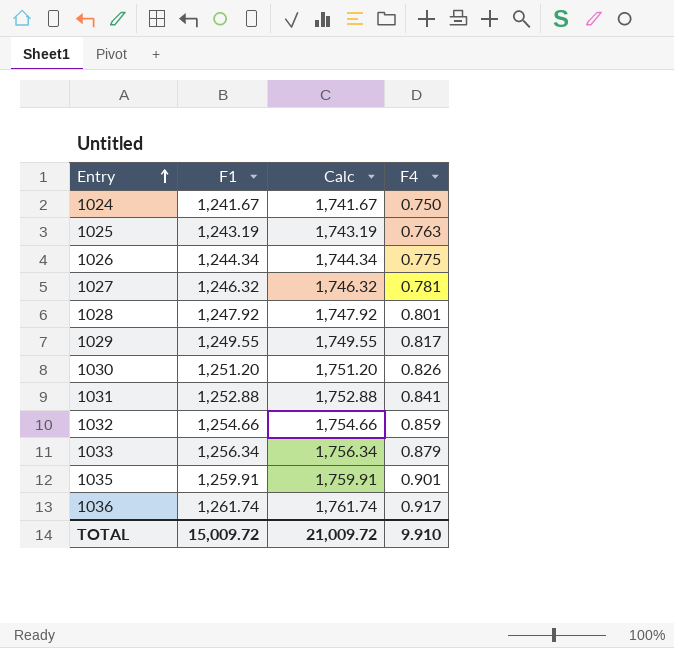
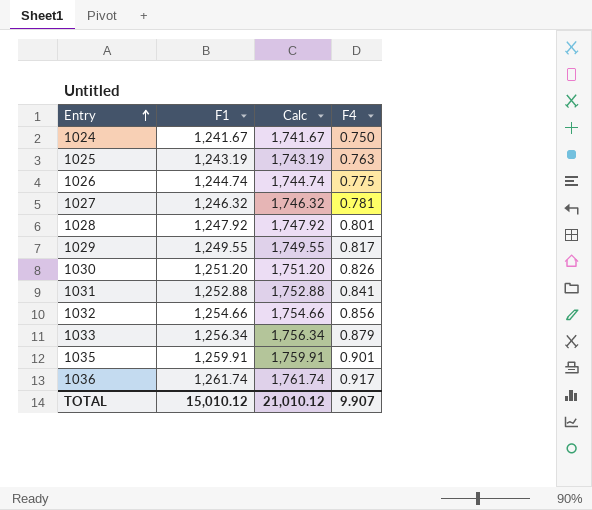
1026 | F1: 1,244.34 -> 1,244.74
1026 | Calc: 1,744.34 -> 1,744.74
1032 | F4: 0.859 -> 0.856
TOTAL | F1: 15,009.72 -> 15,010.12
TOTAL | Calc: 21,009.72 -> 21,010.12
TOTAL | F4: 9.910 -> 9.907

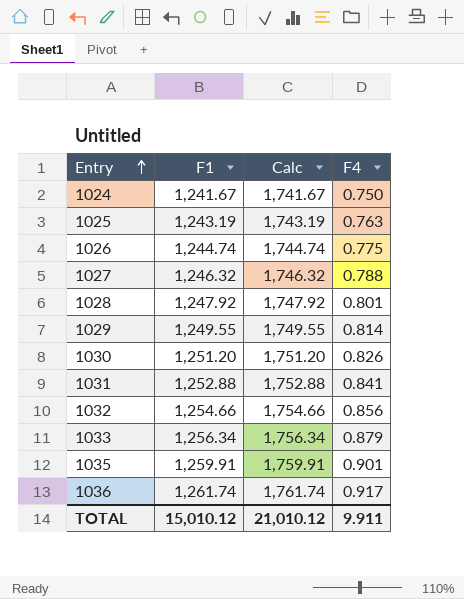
1027 | F4: 0.781 -> 0.788
1029 | F4: 0.817 -> 0.814
TOTAL | F4: 9.907 -> 9.911

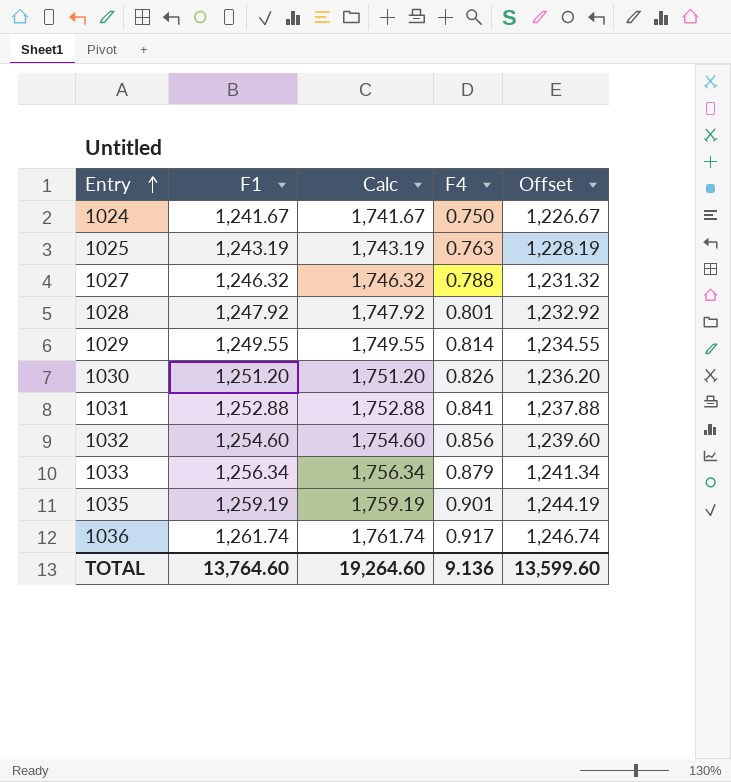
column Offset | formula: none -> [F1] - 15
row 1026: 1,244.74 | 1,744.74 | 0.775 -> none
1032 | F1: 1,254.66 -> 1,254.60
1032 | Calc: 1,754.66 -> 1,754.60
1035 | F1: 1,259.91 -> 1,259.19
1035 | Calc: 1,759.91 -> 1,759.19
TOTAL | F1: 15,010.12 -> 13,764.60
TOTAL | Calc: 21,010.12 -> 19,264.60
TOTAL | F4: 9.911 -> 9.136

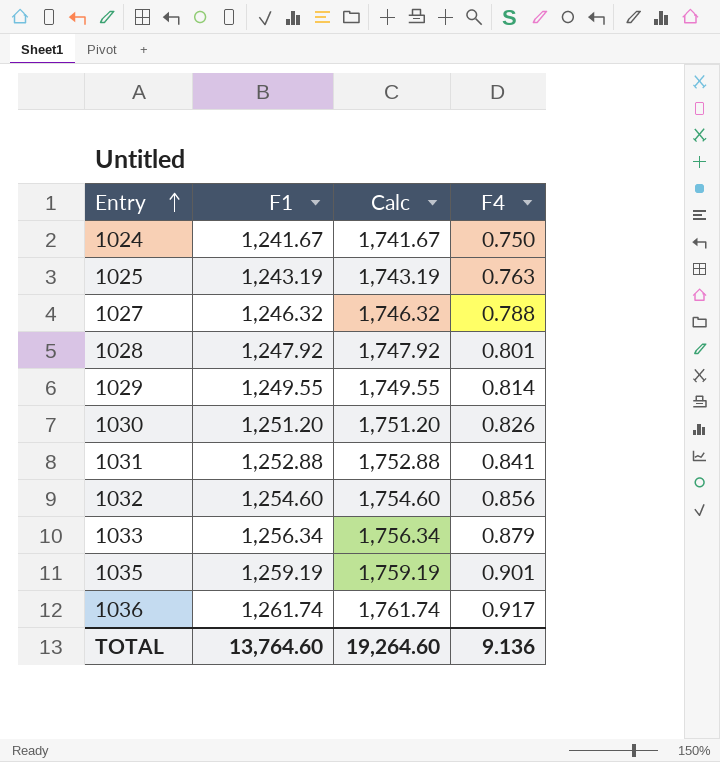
column Offset | formula: [F1] - 15 -> none

